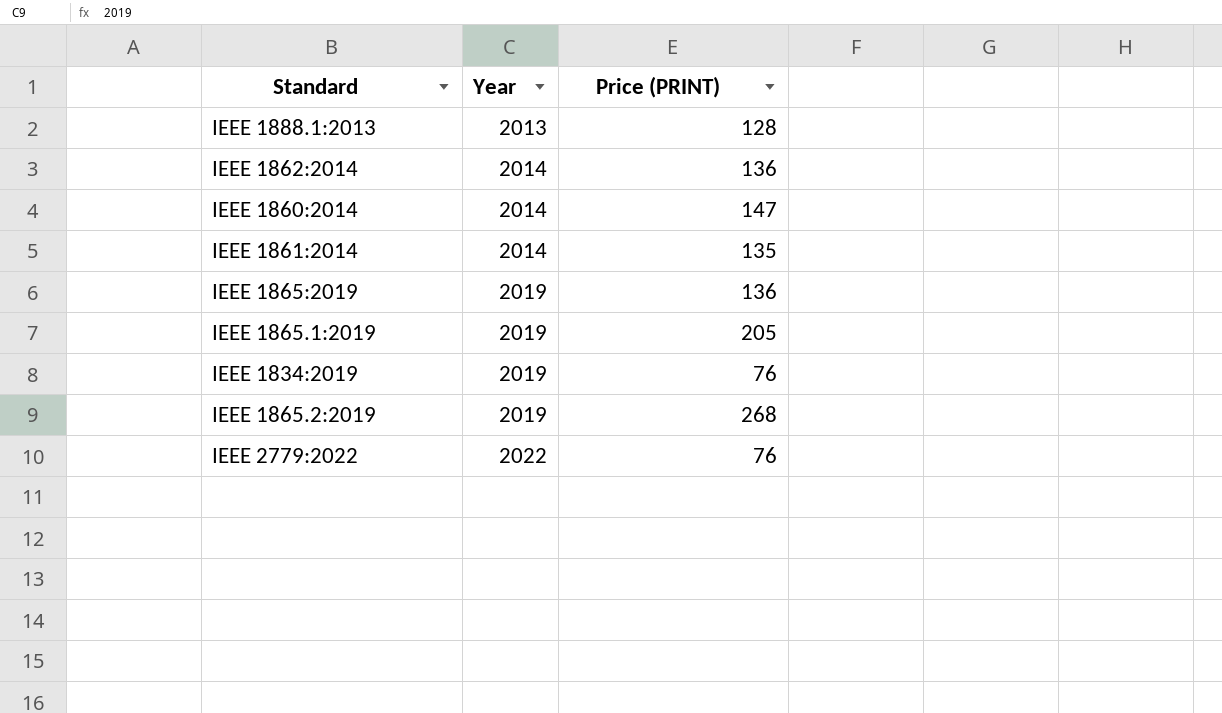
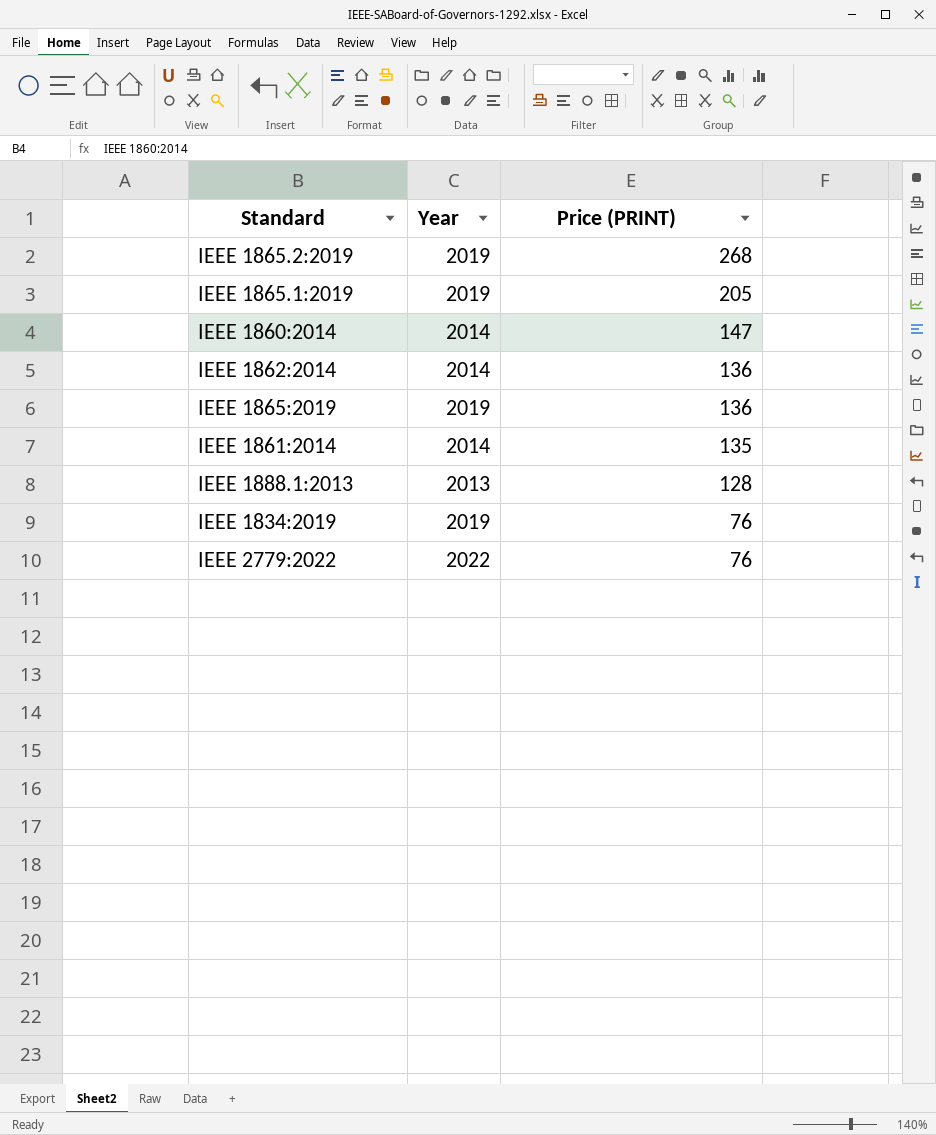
row order: Year ascending -> Price (PRINT) descending

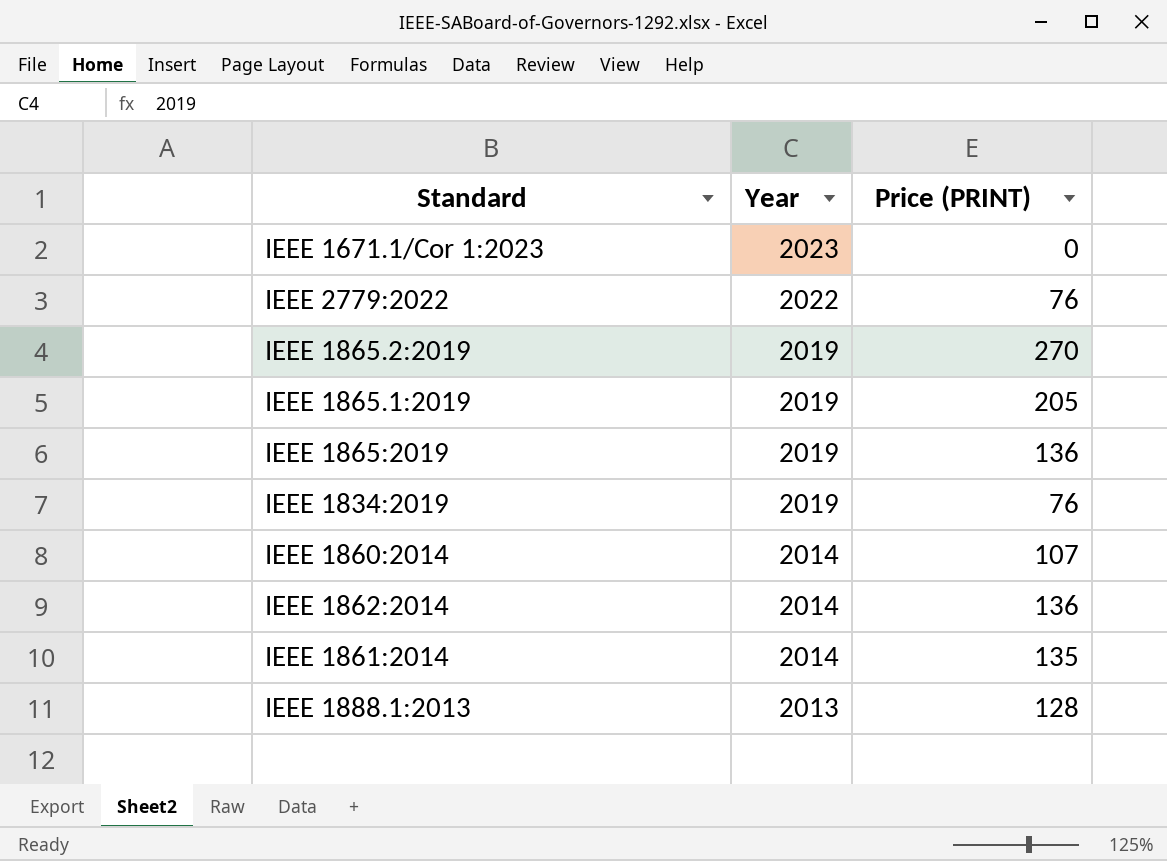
row order: Price (PRINT) descending -> Year descending
row IEEE 1671.1/Cor 1:2023: none -> 2023 | 0
IEEE 1865.2:2019 | Price (PRINT): 268 -> 270
IEEE 1860:2014 | Price (PRINT): 147 -> 107

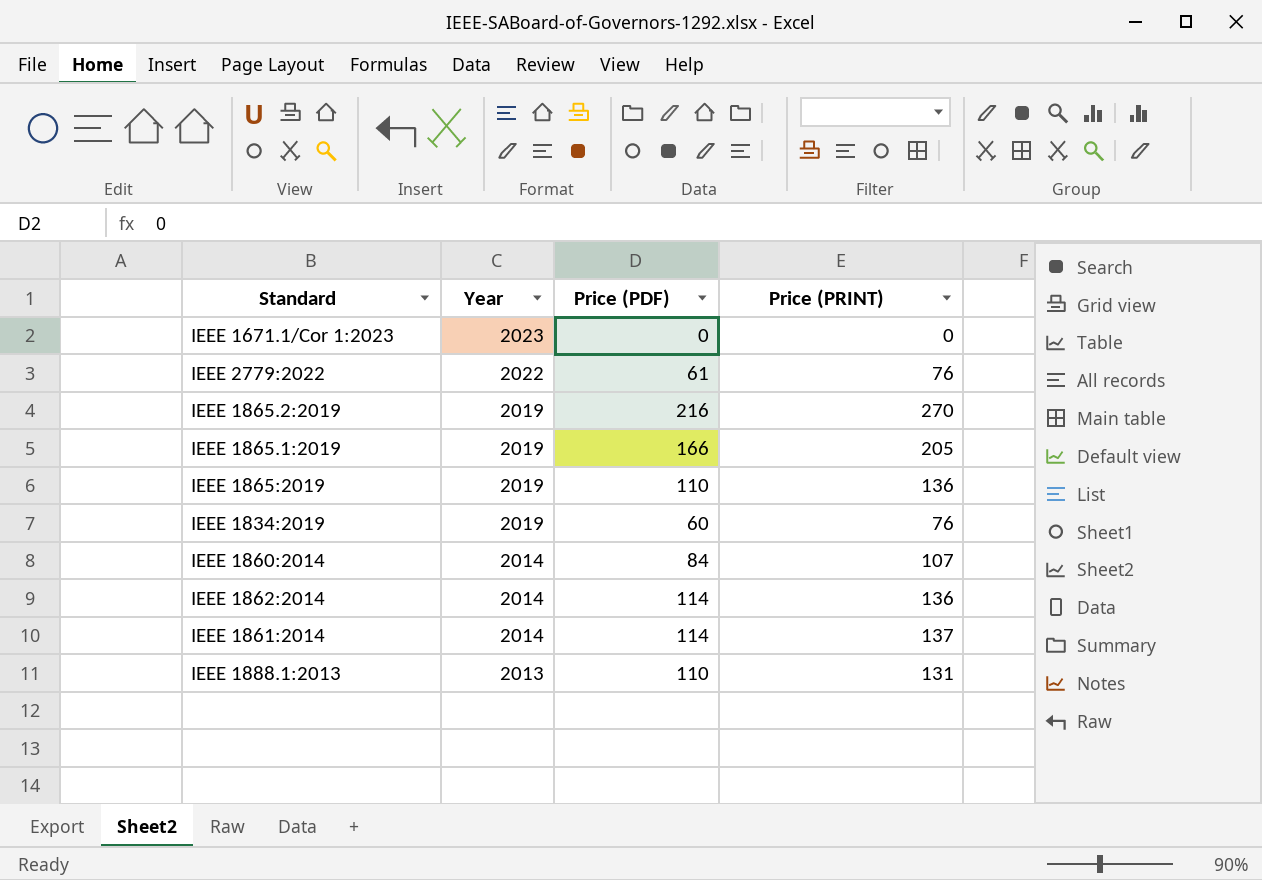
column Price (PDF) | position: none -> 3
IEEE 1861:2014 | Price (PRINT): 135 -> 137
IEEE 1888.1:2013 | Price (PRINT): 128 -> 131

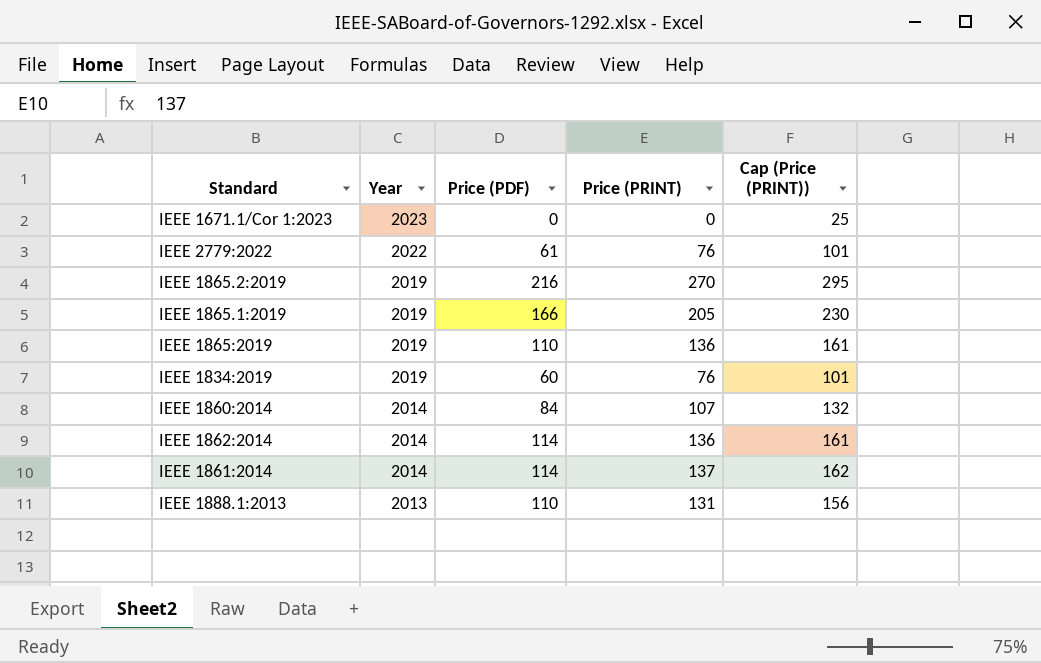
column Cap (Price (PRINT)) | formula: none -> [Price (PRINT)] + 25

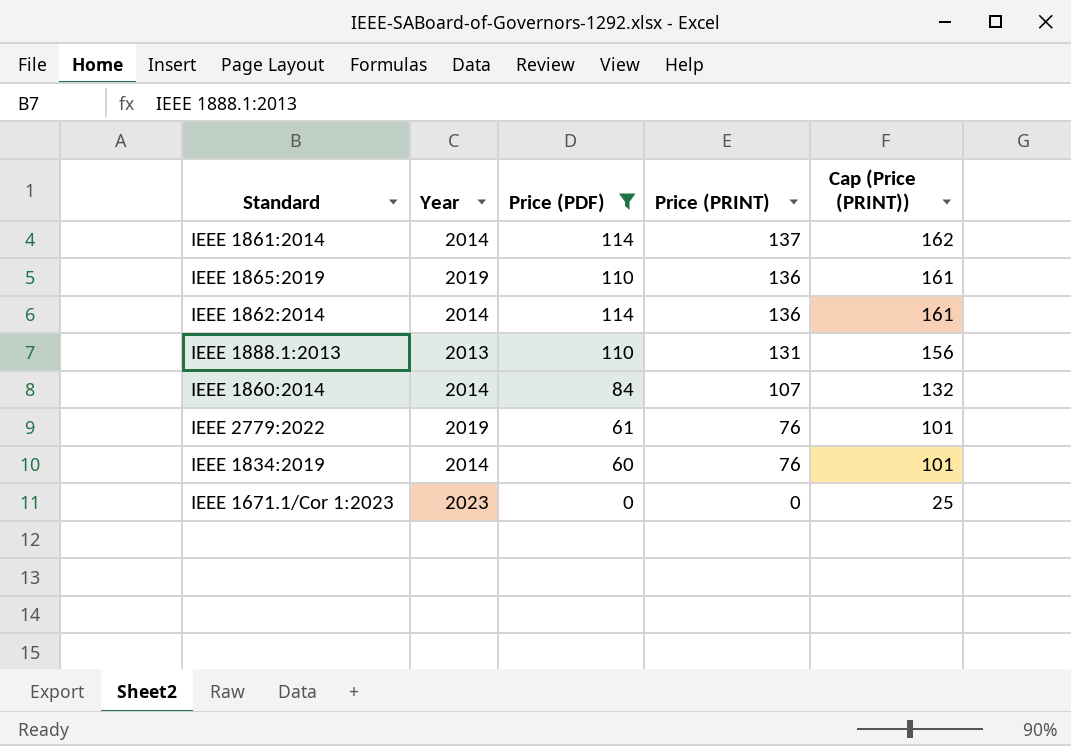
filter: none -> Price (PDF) <= 114
row order: Year descending -> Price (PRINT) descending
IEEE 2779:2022 | Year: 2022 -> 2019
IEEE 1834:2019 | Year: 2019 -> 2014

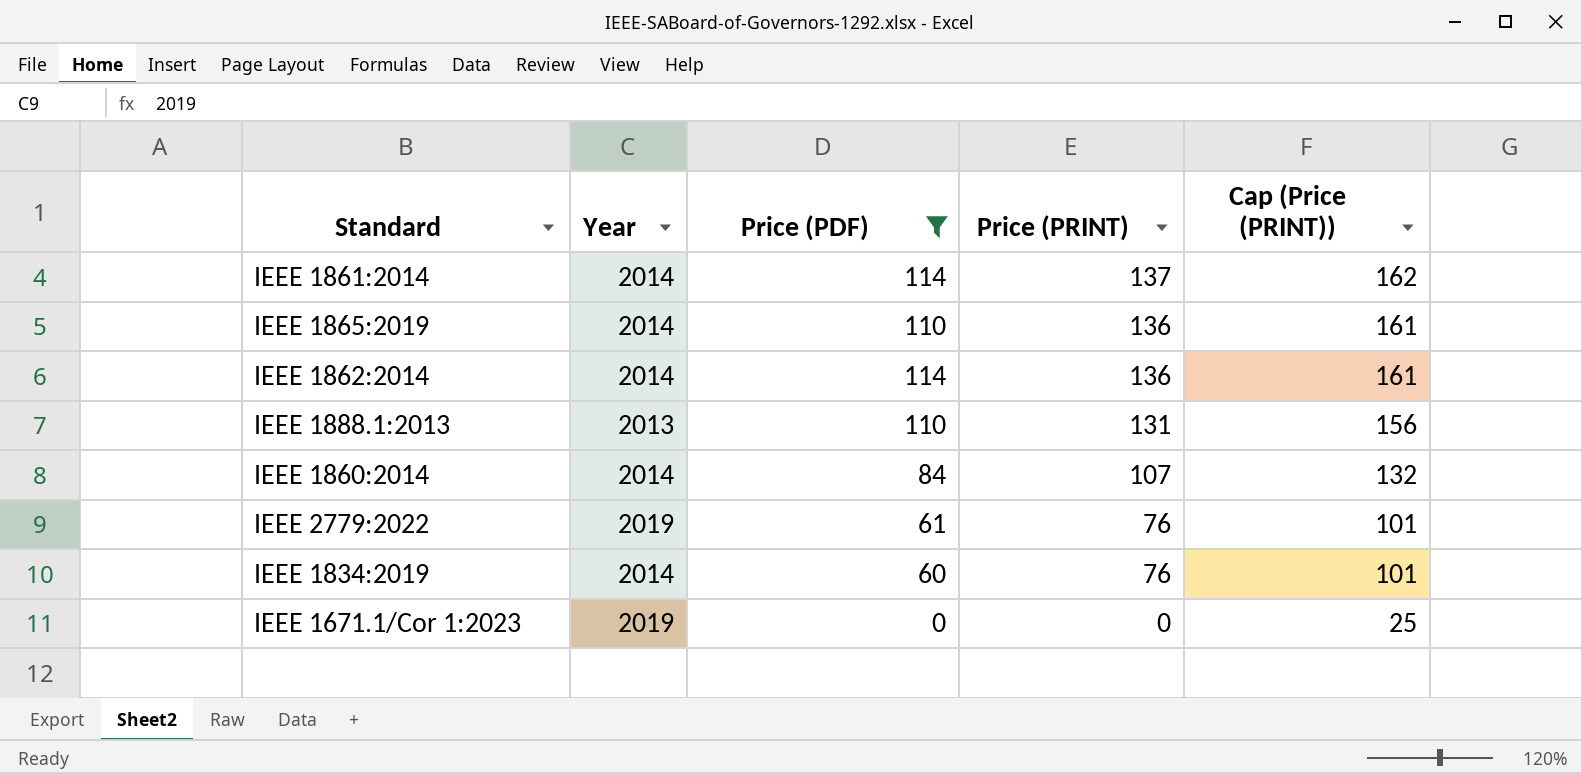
IEEE 1865:2019 | Year: 2019 -> 2014
IEEE 1671.1/Cor 1:2023 | Year: 2023 -> 2019

